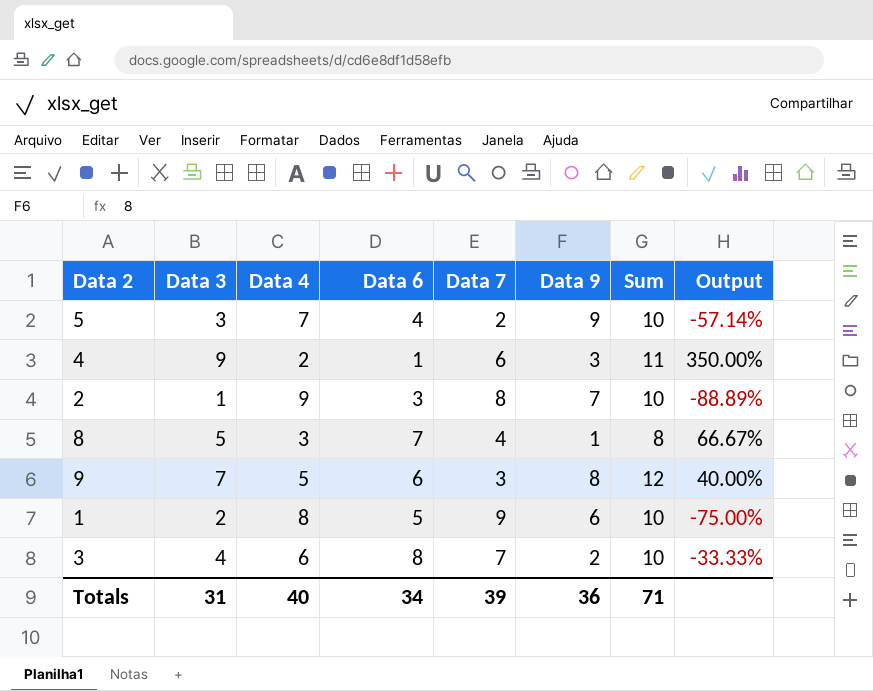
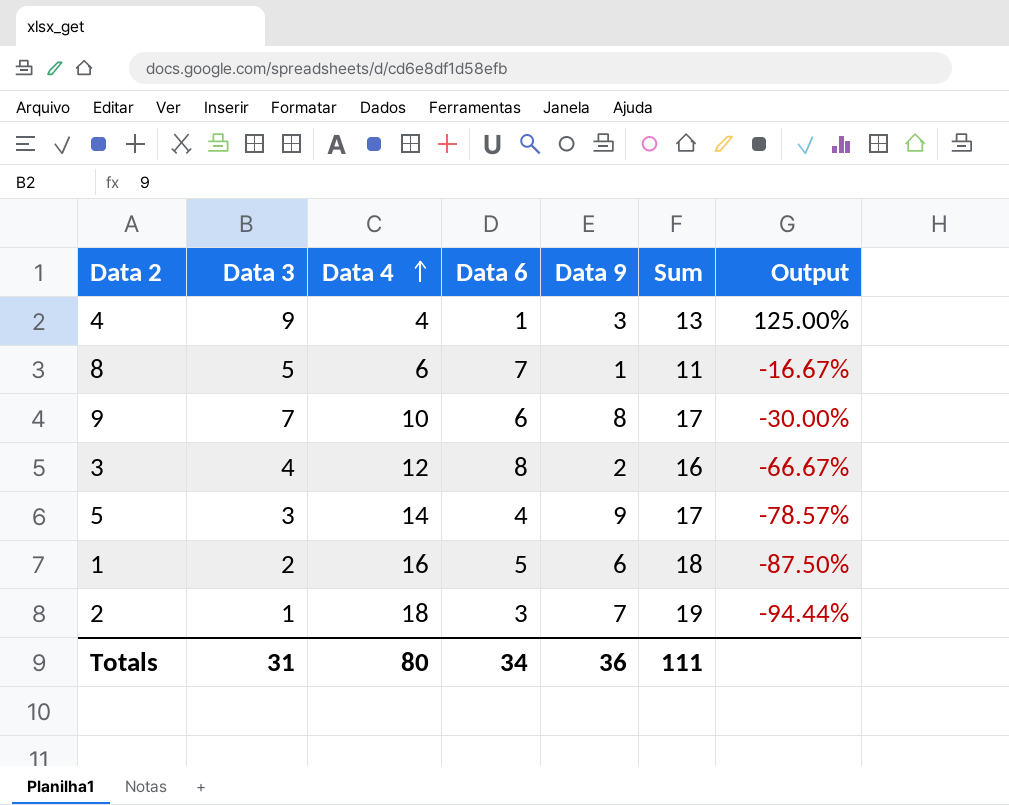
row order: none -> Data 4 ascending
column Data 7 | position: 5 -> none
4 | Data 4: 2 -> 4
4 | Sum: 11 -> 13
4 | Output: 350.00% -> 125.00%
8 | Data 4: 3 -> 6
8 | Sum: 8 -> 11
8 | Output: 66.67% -> -16.67%
9 | Data 4: 5 -> 10
9 | Sum: 12 -> 17
9 | Output: 40.00% -> -30.00%
3 | Data 4: 6 -> 12
3 | Sum: 10 -> 16
3 | Output: -33.33% -> -66.67%
5 | Data 4: 7 -> 14
5 | Sum: 10 -> 17
5 | Output: -57.14% -> -78.57%
1 | Data 4: 8 -> 16
1 | Sum: 10 -> 18
1 | Output: -75.00% -> -87.50%
2 | Data 4: 9 -> 18
2 | Sum: 10 -> 19
2 | Output: -88.89% -> -94.44%
Totals | Data 4: 40 -> 80
Totals | Sum: 71 -> 111

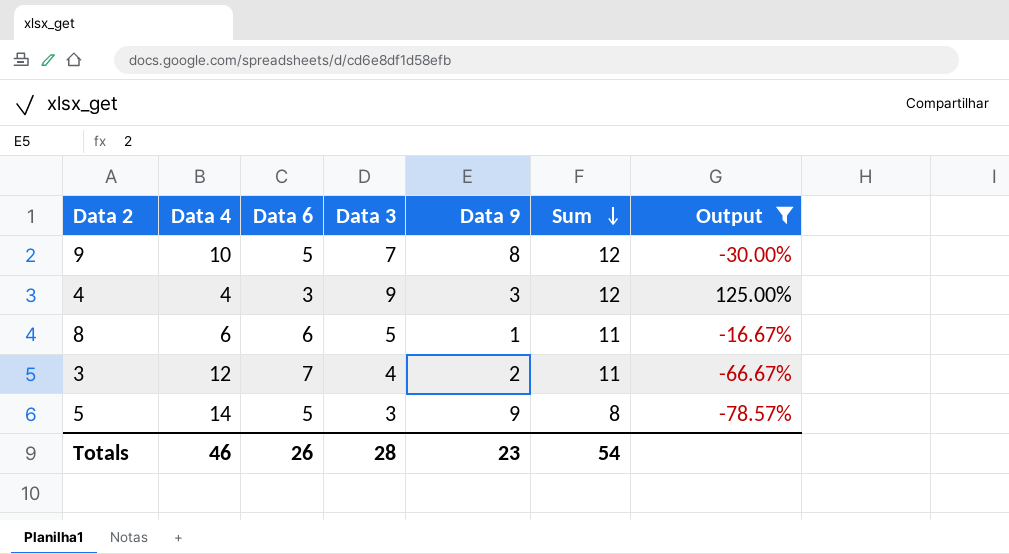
filter: none -> Output >= -78.57%
row order: Data 4 ascending -> Sum descending
column Data 3 | position: 2 -> 4
column Sum | formula: [Data 3] + [Data 4] -> [Data 6] + [Data 3]
9 | Data 6: 6 -> 5
4 | Data 6: 1 -> 3
8 | Data 6: 7 -> 6
3 | Data 6: 8 -> 7
5 | Data 6: 4 -> 5
Totals | Data 4: 80 -> 46
Totals | Data 6: 34 -> 26
Totals | Data 3: 31 -> 28
Totals | Data 9: 36 -> 23
Totals | Sum: 111 -> 54

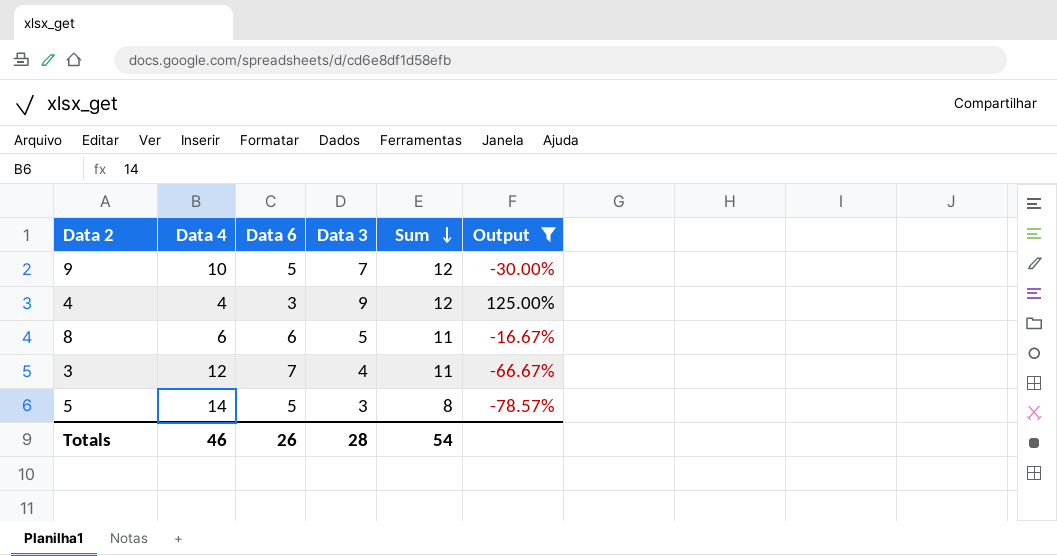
column Data 9 | position: 5 -> none

